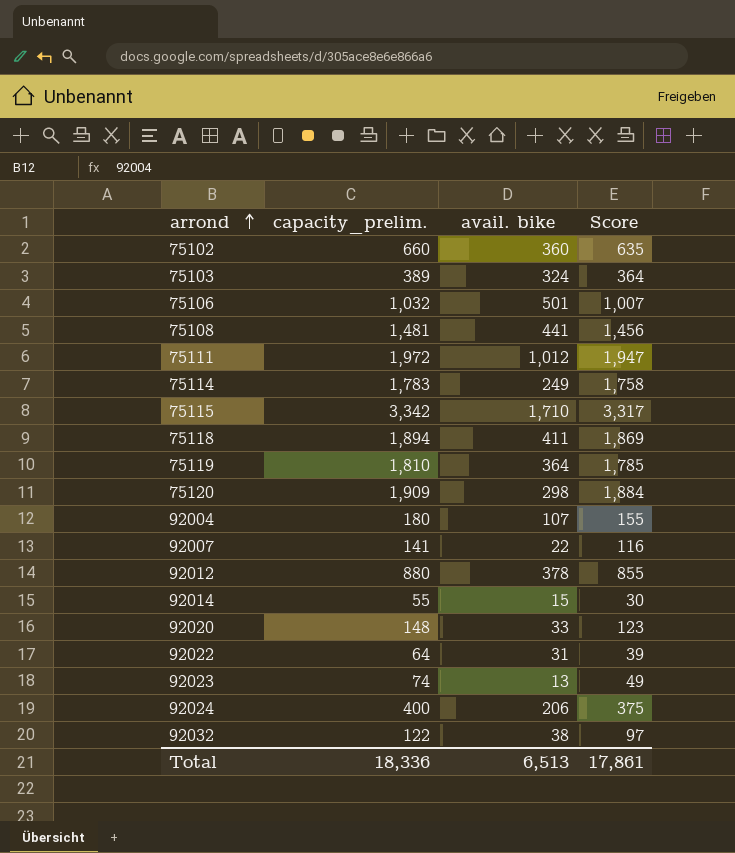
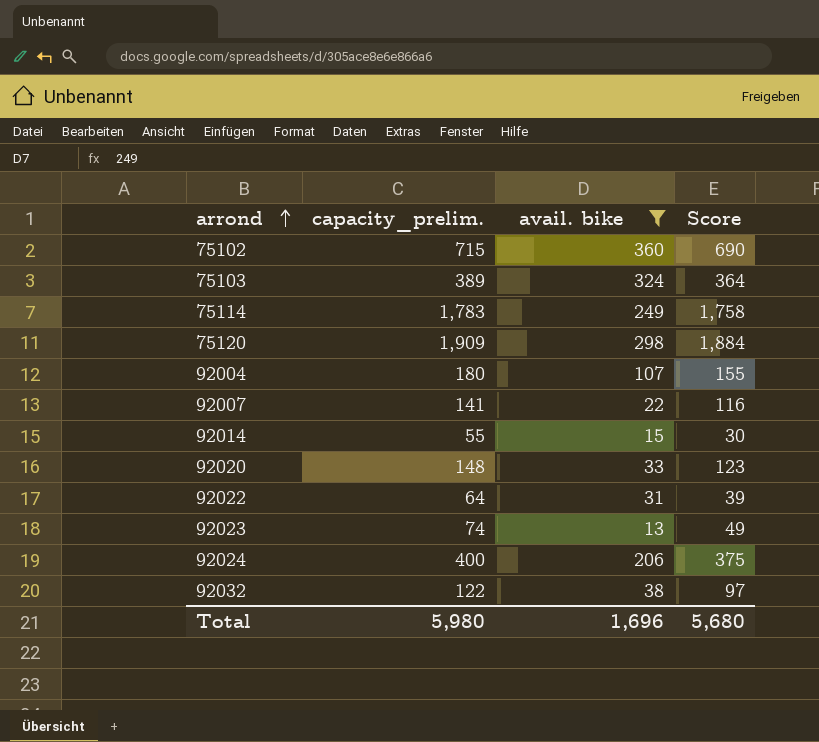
filter: none -> avail. bike <= 360
75102 | capacity_prelim.: 660 -> 715
75102 | Score: 635 -> 690
Total | capacity_prelim.: 18,336 -> 5,980
Total | avail. bike: 6,513 -> 1,696
Total | Score: 17,861 -> 5,680

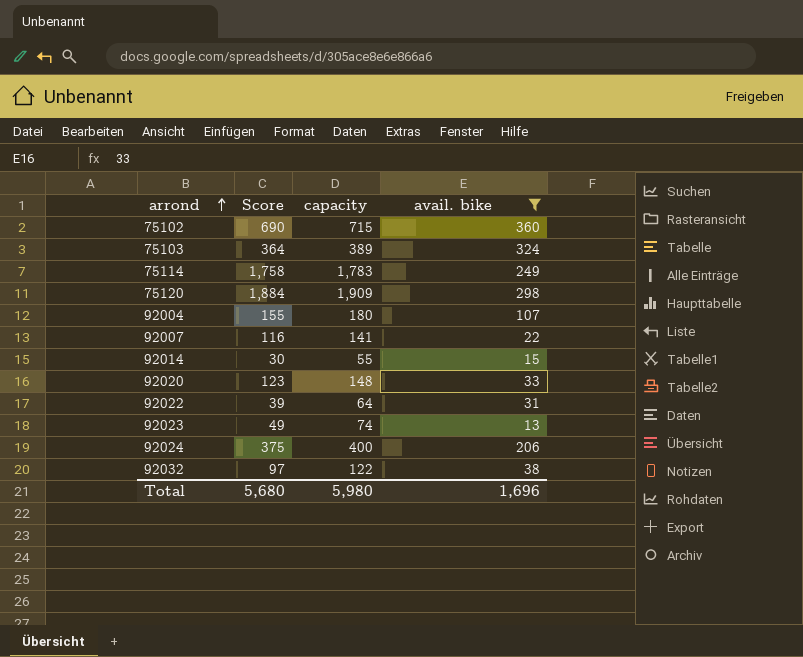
column Score | position: 4 -> 2
column name: capacity_prelim. -> capacity

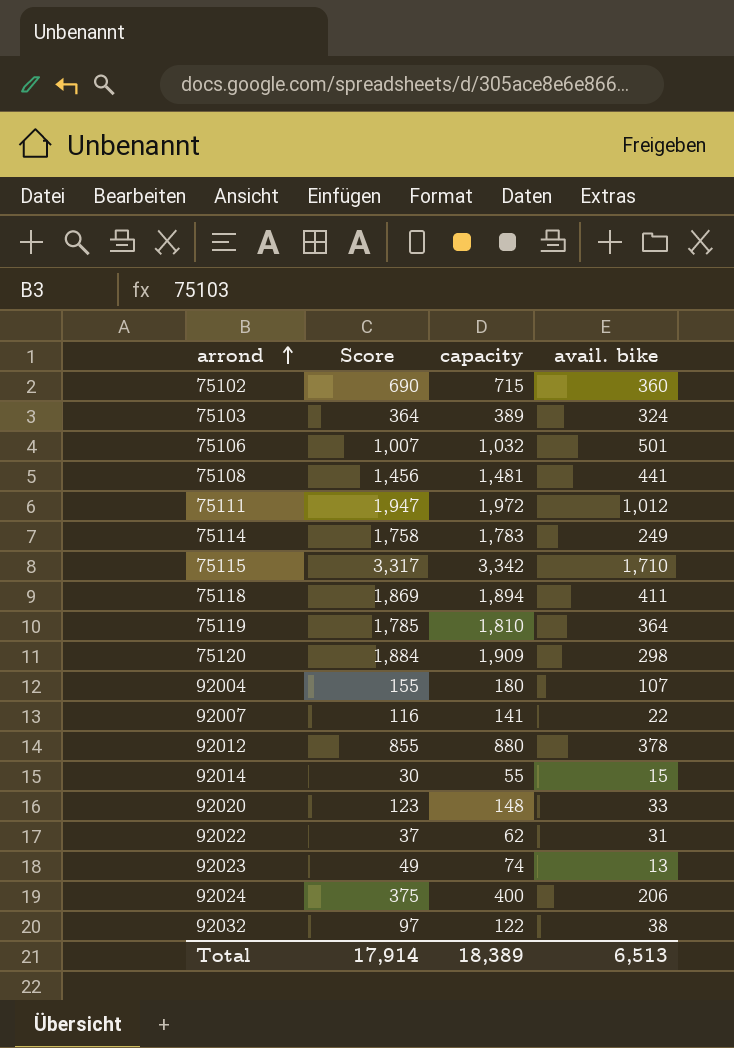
filter: avail. bike <= 360 -> none
92022 | Score: 39 -> 37
92022 | capacity: 64 -> 62
Total | Score: 5,680 -> 17,914
Total | capacity: 5,980 -> 18,389
Total | avail. bike: 1,696 -> 6,513

